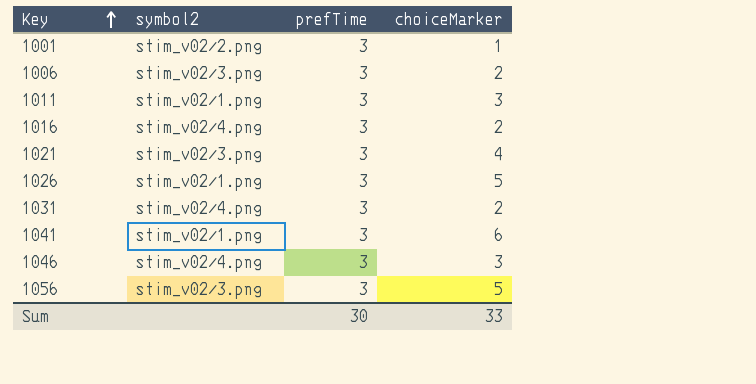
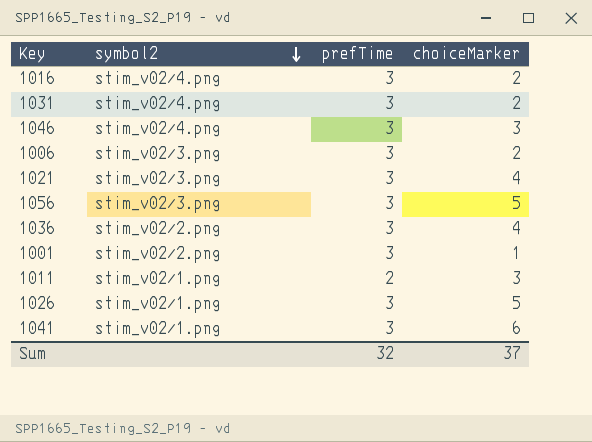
row order: Key ascending -> symbol2 descending
row 1036: none -> stim_v02/2.png | 3 | 4
1011 | prefTime: 3 -> 2
Sum | prefTime: 30 -> 32
Sum | choiceMarker: 33 -> 37

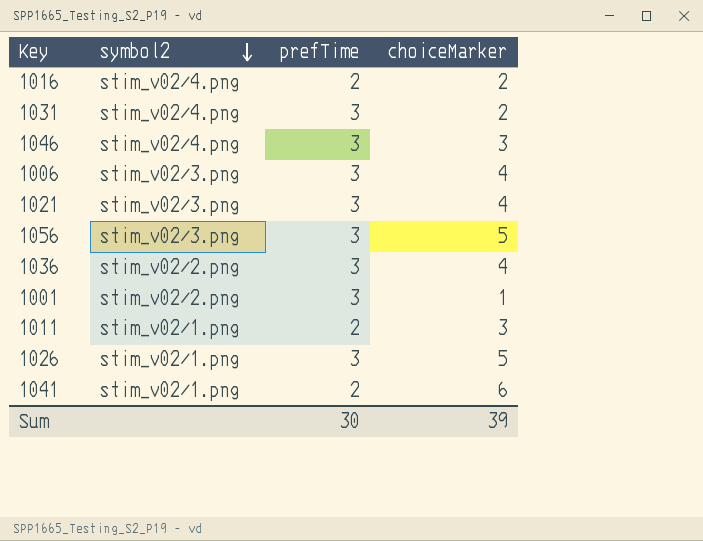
1016 | prefTime: 3 -> 2
1006 | choiceMarker: 2 -> 4
1041 | prefTime: 3 -> 2
Sum | prefTime: 32 -> 30
Sum | choiceMarker: 37 -> 39

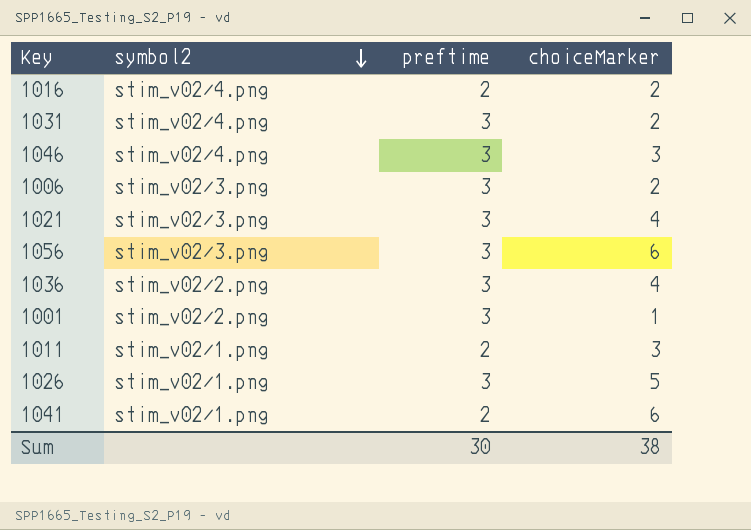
column name: prefTime -> preftime
1006 | choiceMarker: 4 -> 2
1056 | choiceMarker: 5 -> 6
Sum | choiceMarker: 39 -> 38

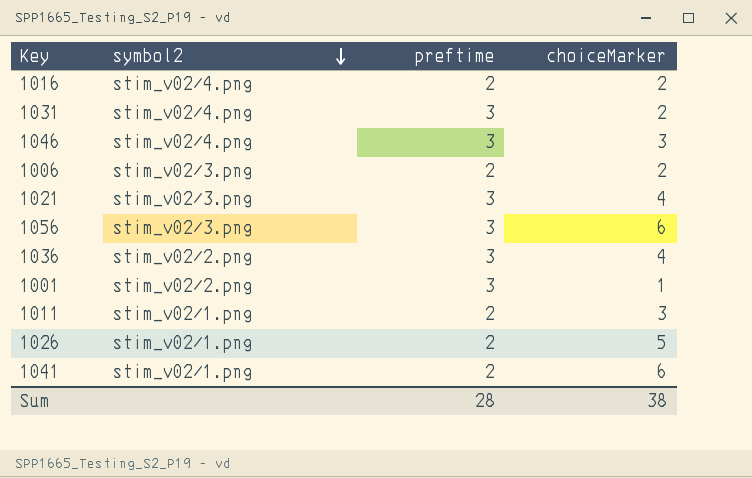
1006 | preftime: 3 -> 2
1026 | preftime: 3 -> 2
Sum | preftime: 30 -> 28

